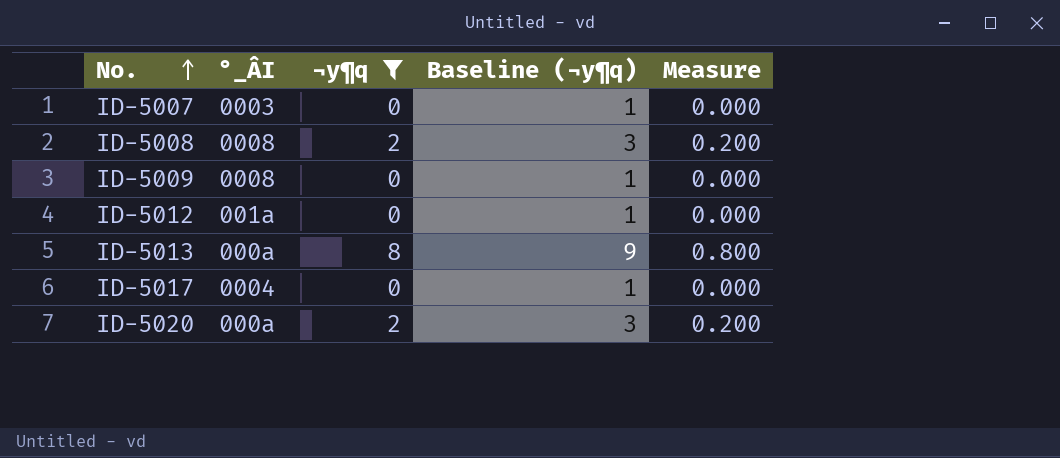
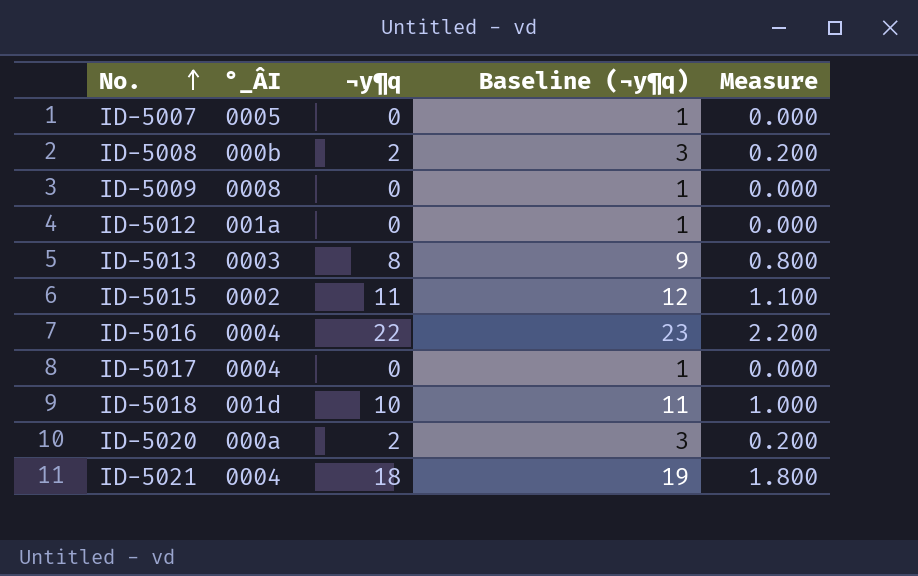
filter: ¬y¶q <= 8 -> none
ID-5007 | °_ÂI: 0003 -> 0005
ID-5008 | °_ÂI: 0008 -> 000b
ID-5013 | °_ÂI: 000a -> 0003

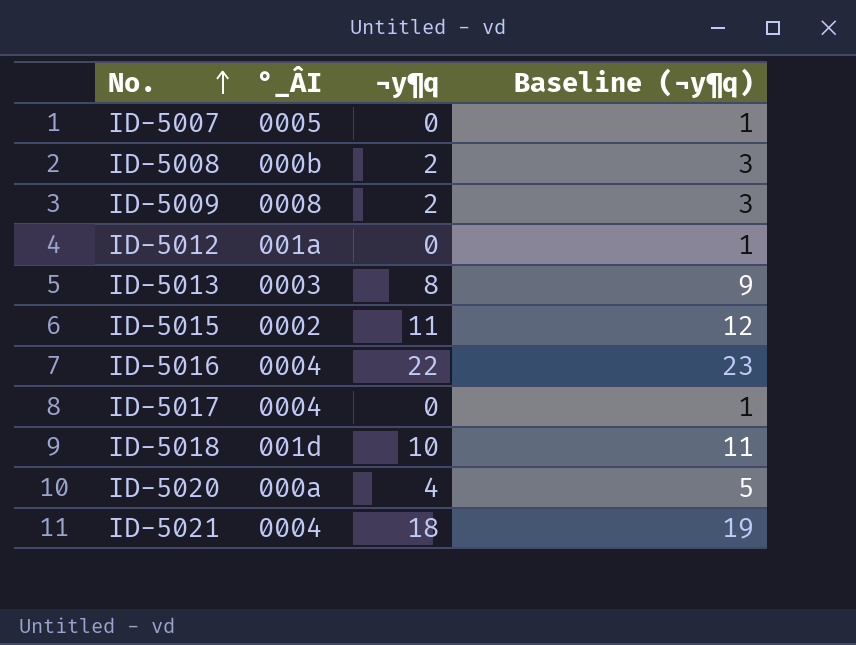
column Measure | formula: [¬y¶q] * 0.1 -> none
ID-5009 | ¬y¶q: 0 -> 2
ID-5009 | Baseline (¬y¶q): 1 -> 3
ID-5020 | ¬y¶q: 2 -> 4
ID-5020 | Baseline (¬y¶q): 3 -> 5

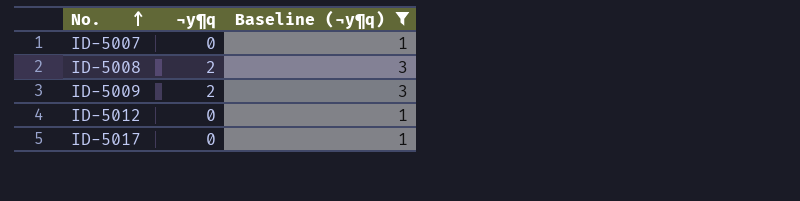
filter: none -> Baseline (¬y¶q) <= 3
column °_ÂI | position: 2 -> none

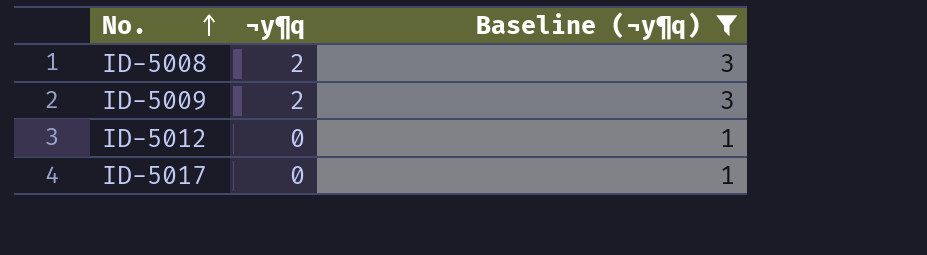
row ID-5007: 0 | 1 -> none

